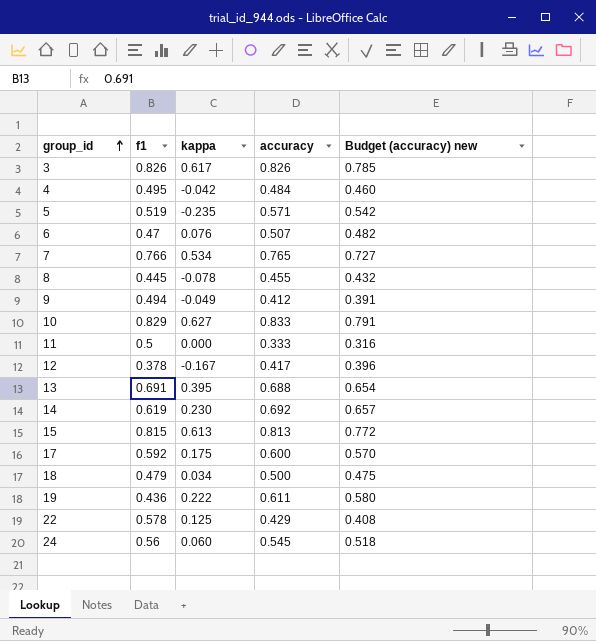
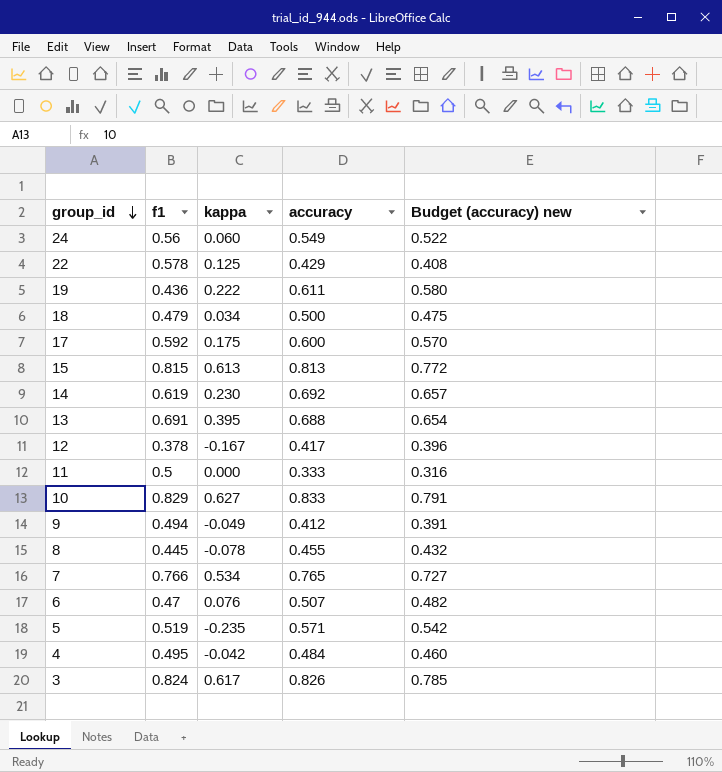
row order: group_id ascending -> group_id descending
24 | accuracy: 0.545 -> 0.549
24 | Budget (accuracy) new: 0.518 -> 0.522
3 | f1: 0.826 -> 0.824

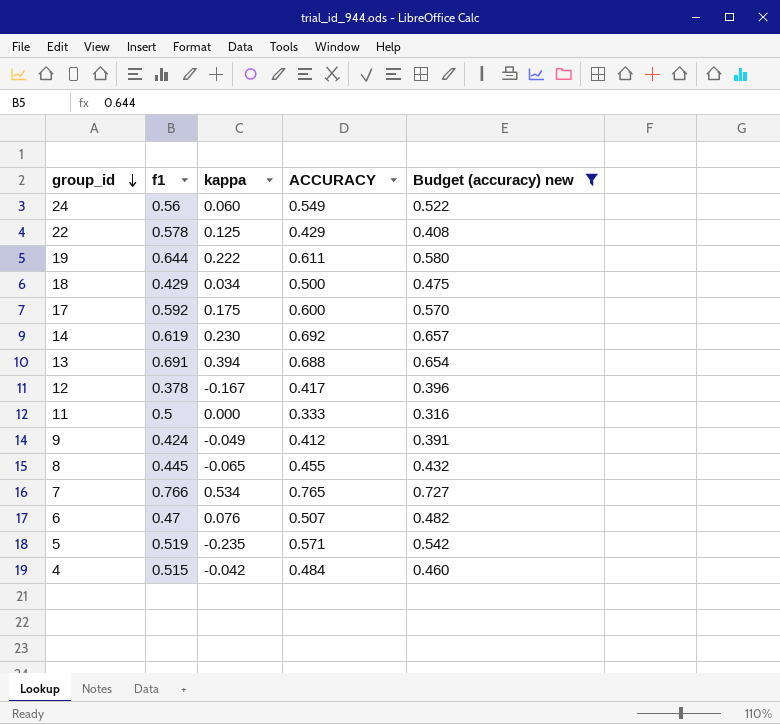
filter: none -> Budget (accuracy) new <= 0.727
column name: accuracy -> ACCURACY
19 | f1: 0.436 -> 0.644
18 | f1: 0.479 -> 0.429
13 | kappa: 0.395 -> 0.394
9 | f1: 0.494 -> 0.424
8 | kappa: -0.078 -> -0.065
4 | f1: 0.495 -> 0.515

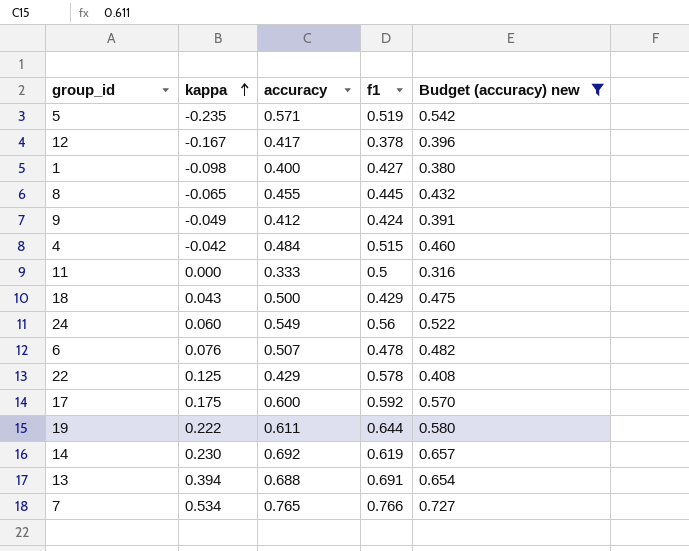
row order: group_id descending -> kappa ascending
column name: ACCURACY -> accuracy
column f1 | position: 2 -> 4
row 1: none -> -0.098 | 0.400 | 0.427 | 0.380
18 | kappa: 0.034 -> 0.043
6 | f1: 0.47 -> 0.478

